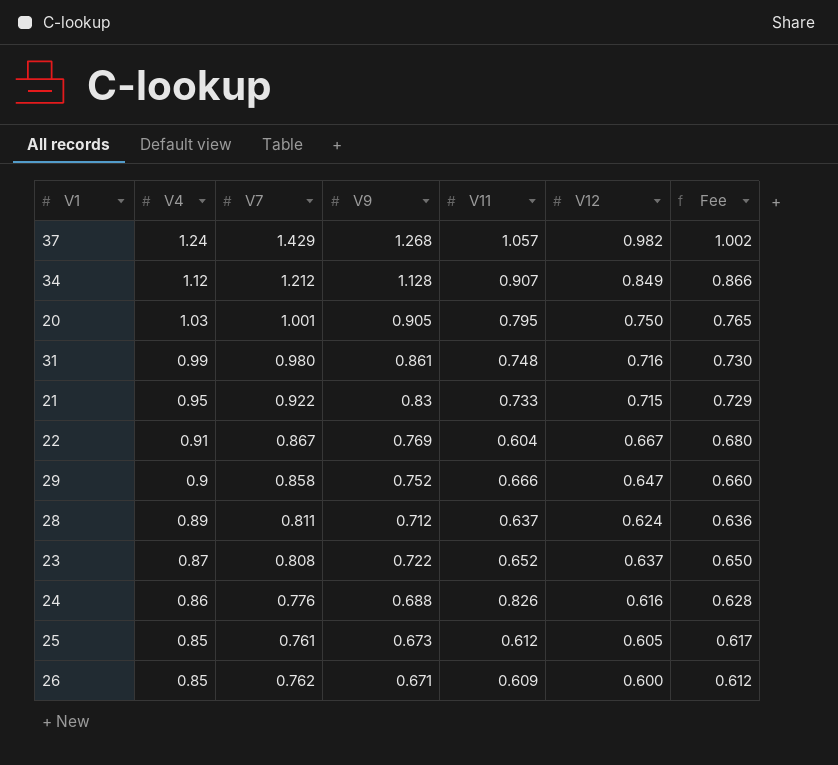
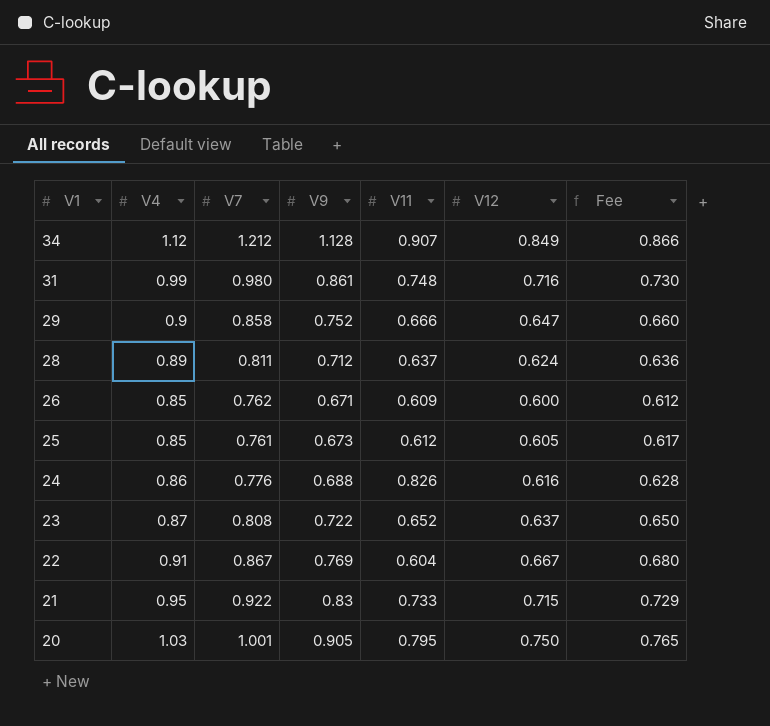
row order: V4 descending -> V1 descending
row 37: 1.24 | 1.429 | 1.268 | 1.057 | 0.982 | 1.002 -> none

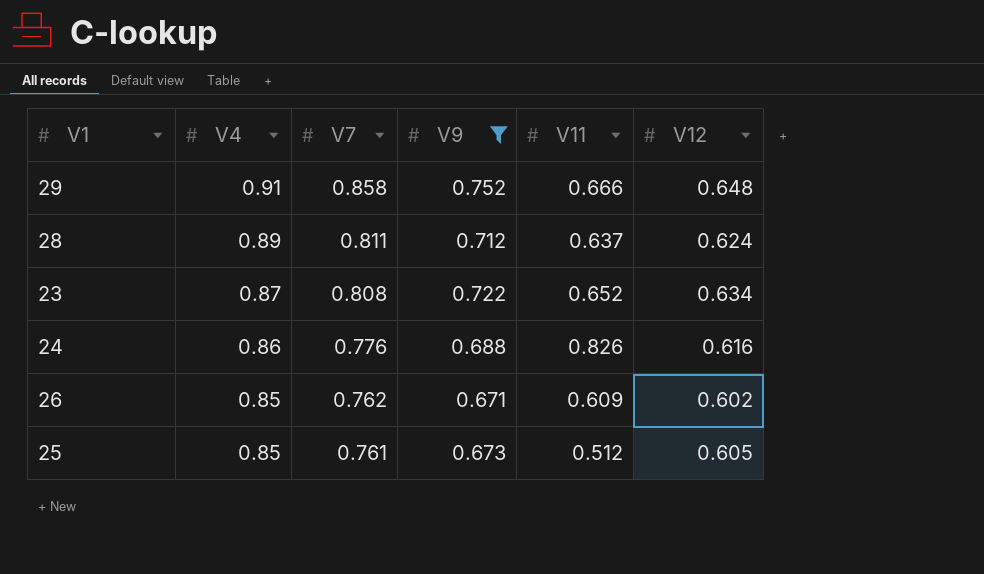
filter: none -> V9 <= 0.752
row order: V1 descending -> V4 descending
column Fee | formula: [V12] * 1.02 -> none
29 | V4: 0.9 -> 0.91
29 | V12: 0.647 -> 0.648
23 | V12: 0.637 -> 0.634
26 | V12: 0.600 -> 0.602
25 | V11: 0.612 -> 0.512

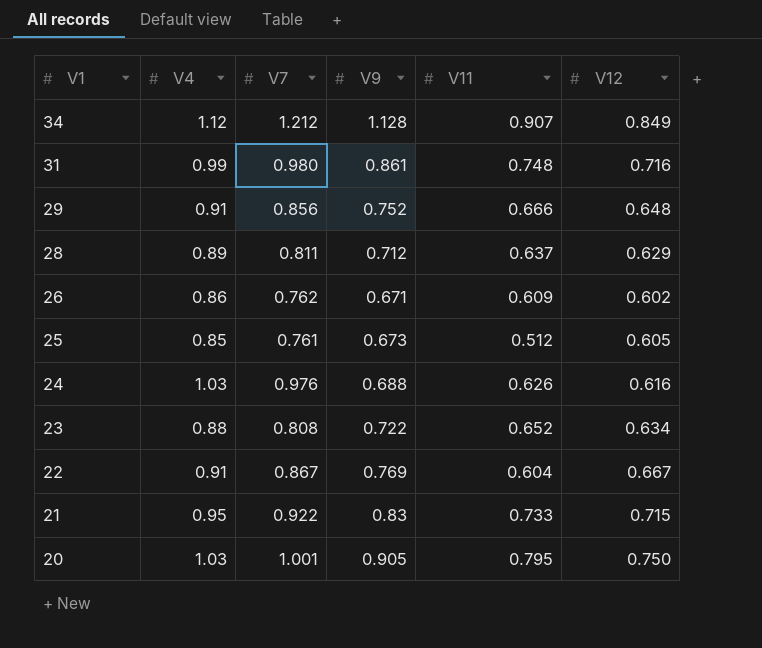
filter: V9 <= 0.752 -> none
row order: V4 descending -> V1 descending
29 | V7: 0.858 -> 0.856
28 | V12: 0.624 -> 0.629
26 | V4: 0.85 -> 0.86
24 | V4: 0.86 -> 1.03
24 | V7: 0.776 -> 0.976
24 | V11: 0.826 -> 0.626
23 | V4: 0.87 -> 0.88

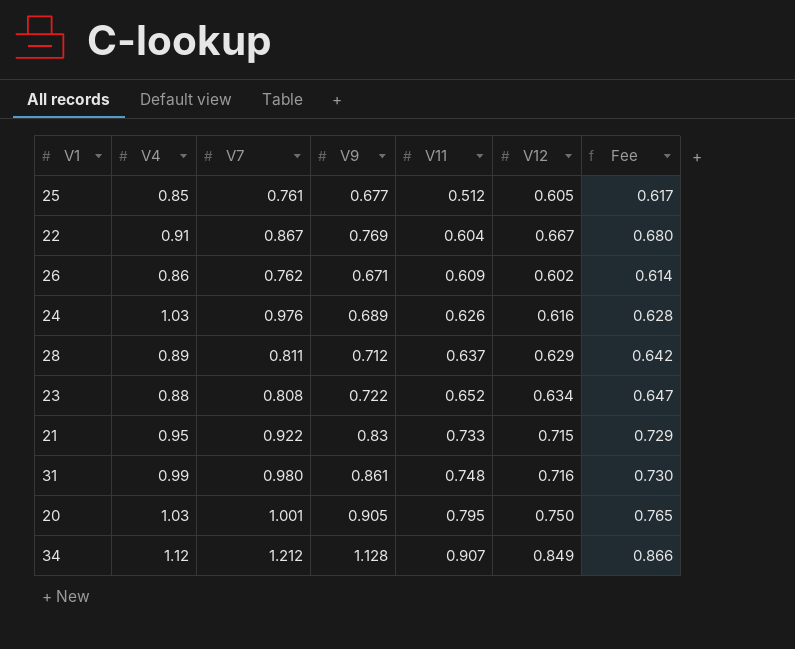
row order: V1 descending -> V11 ascending
column Fee | formula: none -> [V12] * 1.02
row 29: 0.91 | 0.856 | 0.752 | 0.666 | 0.648 -> none
25 | V9: 0.673 -> 0.677
24 | V9: 0.688 -> 0.689

